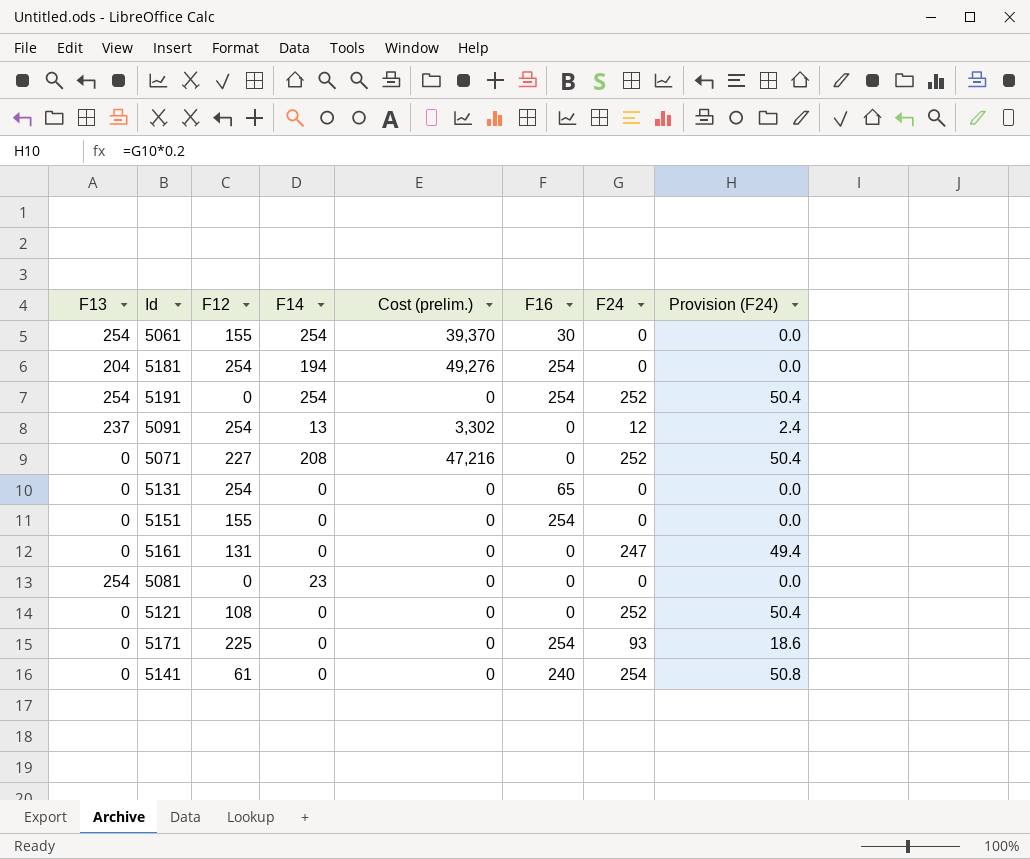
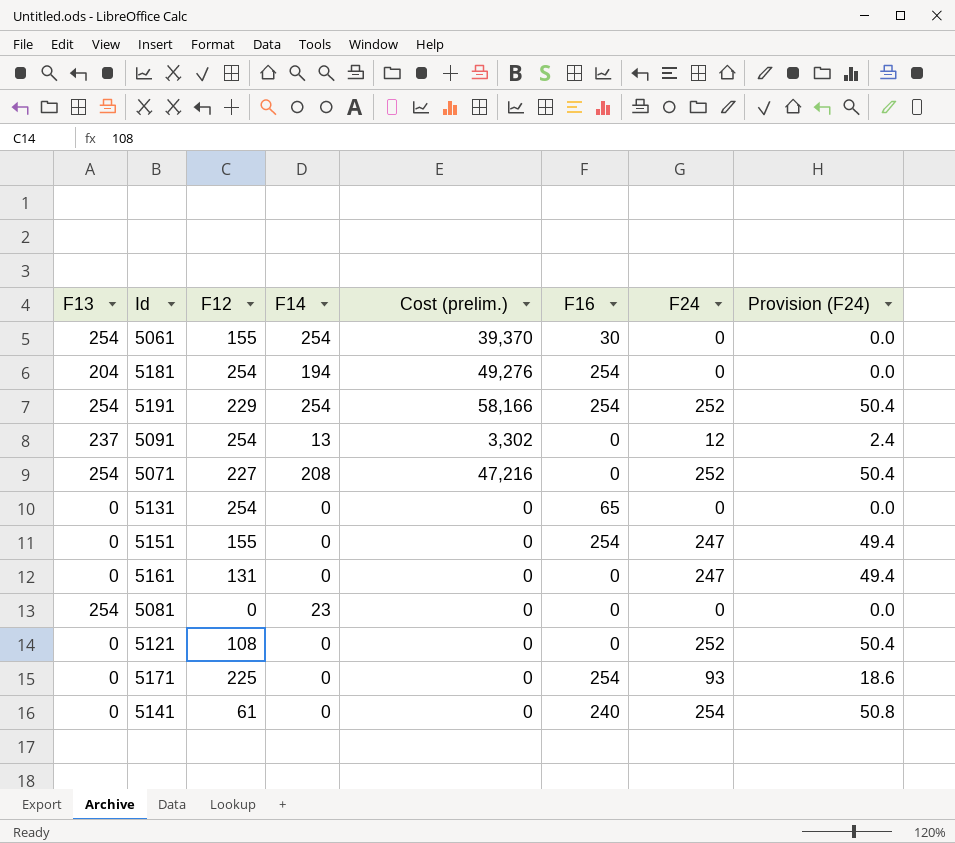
5191 | F12: 0 -> 229
5191 | Cost (prelim.): 0 -> 58,166
5071 | F13: 0 -> 254
5151 | F24: 0 -> 247
5151 | Provision (F24): 0.0 -> 49.4

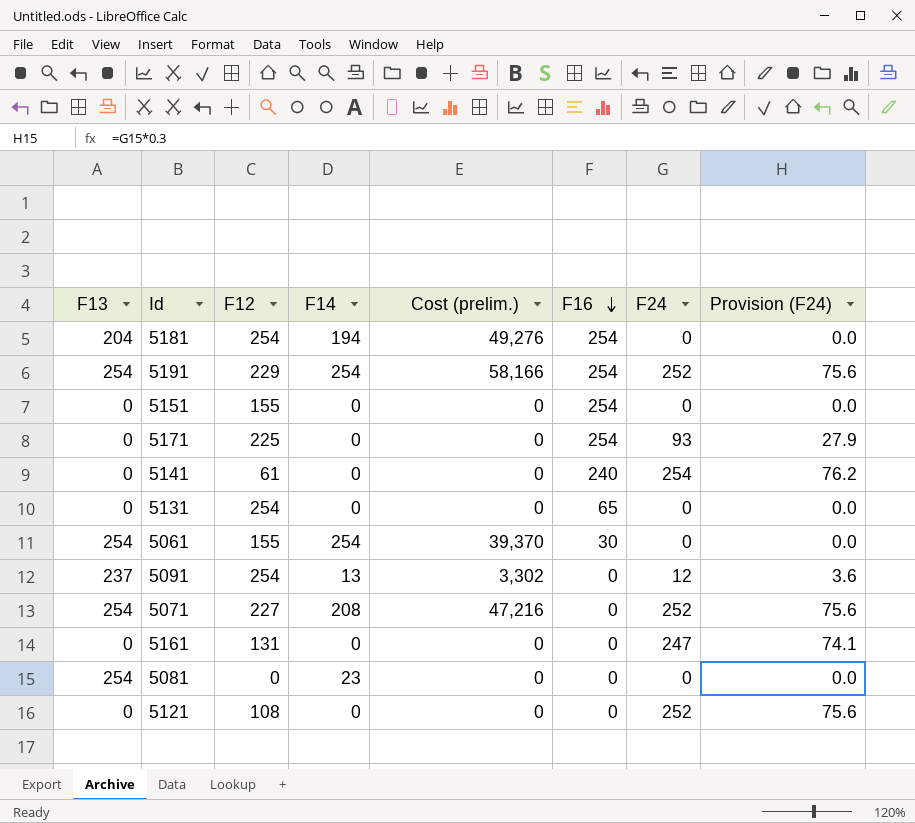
row order: none -> F16 descending
column Provision (F24) | formula: [F24] * 0.2 -> [F24] * 0.3
5151 | F24: 247 -> 0

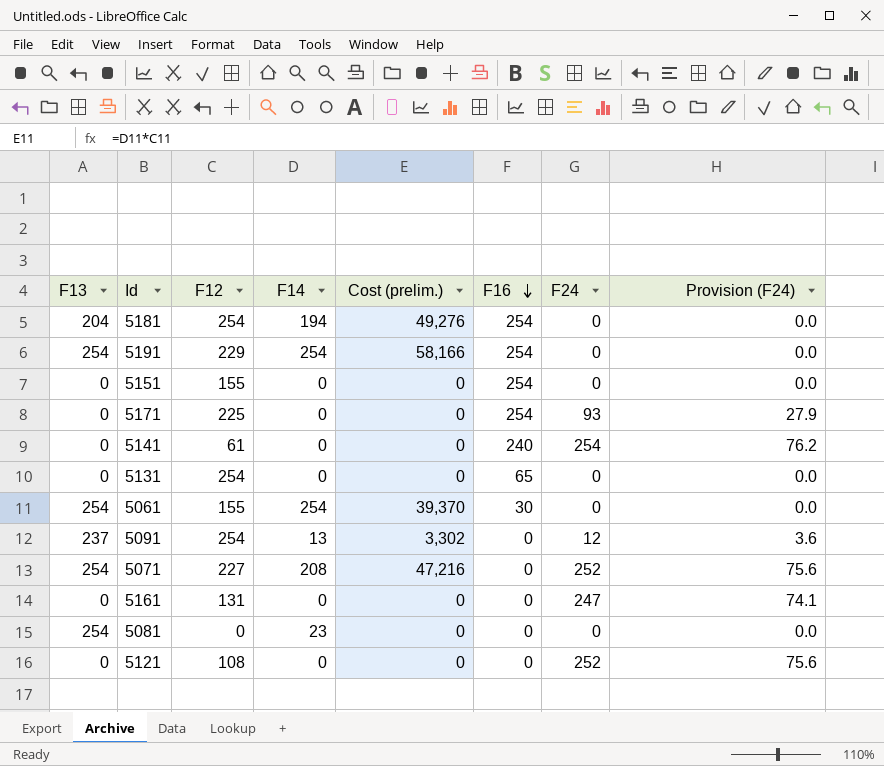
5191 | F24: 252 -> 0
5191 | Provision (F24): 75.6 -> 0.0

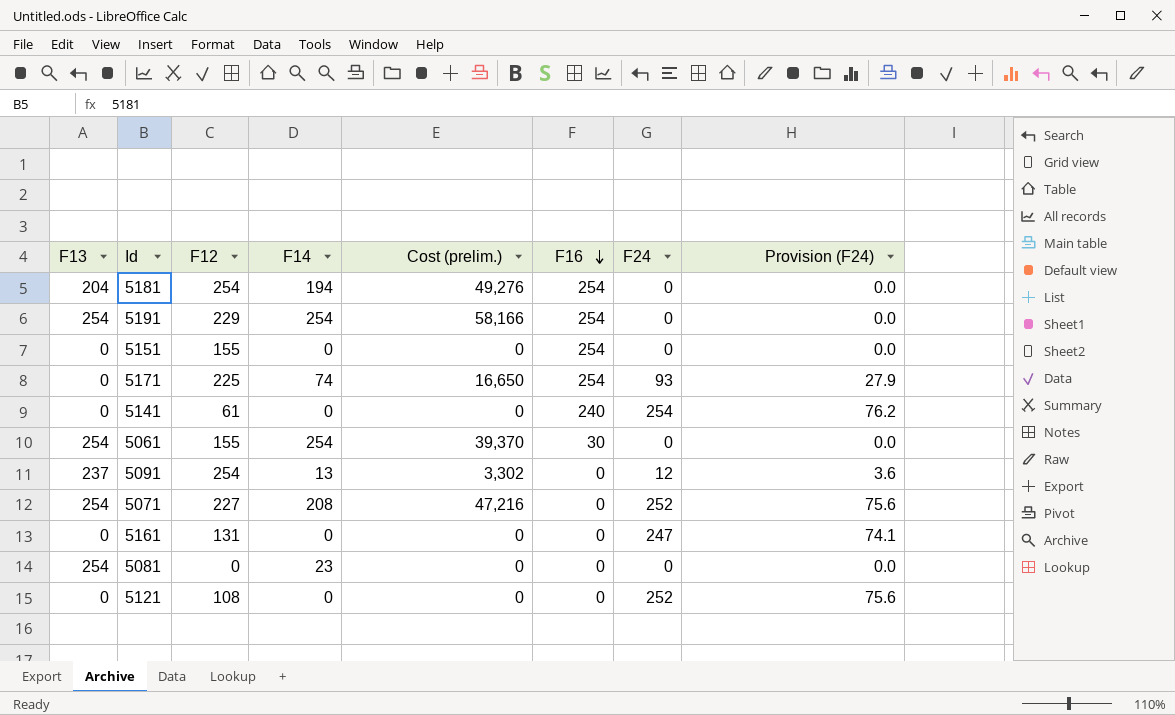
row 5131: 0 | 254 | 0 | 0 | 65 | 0 | 0.0 -> none
5171 | F14: 0 -> 74
5171 | Cost (prelim.): 0 -> 16,650

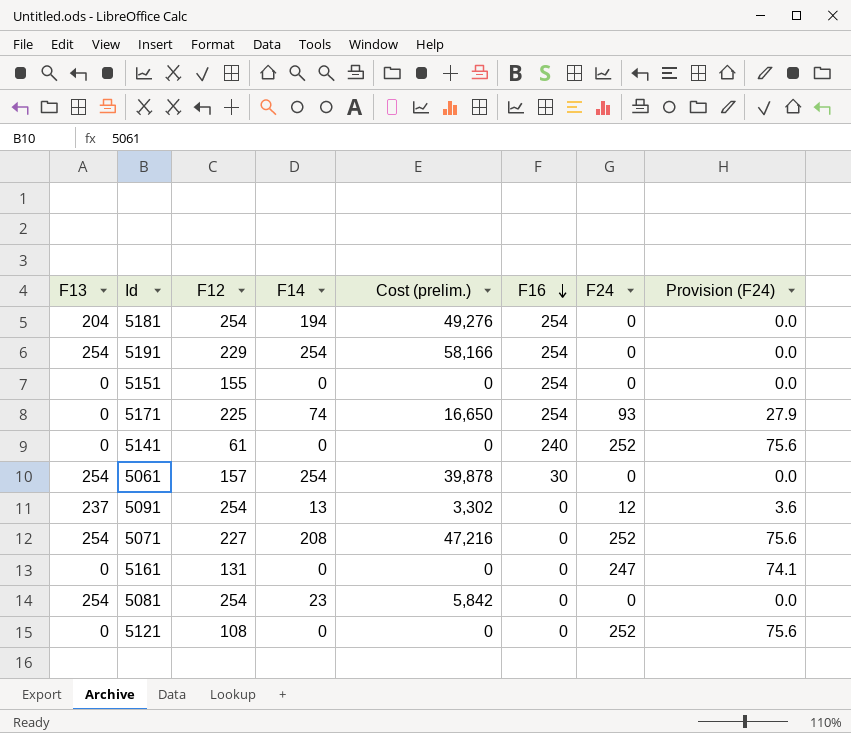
5141 | F24: 254 -> 252
5141 | Provision (F24): 76.2 -> 75.6
5061 | F12: 155 -> 157
5061 | Cost (prelim.): 39,370 -> 39,878
5081 | F12: 0 -> 254
5081 | Cost (prelim.): 0 -> 5,842

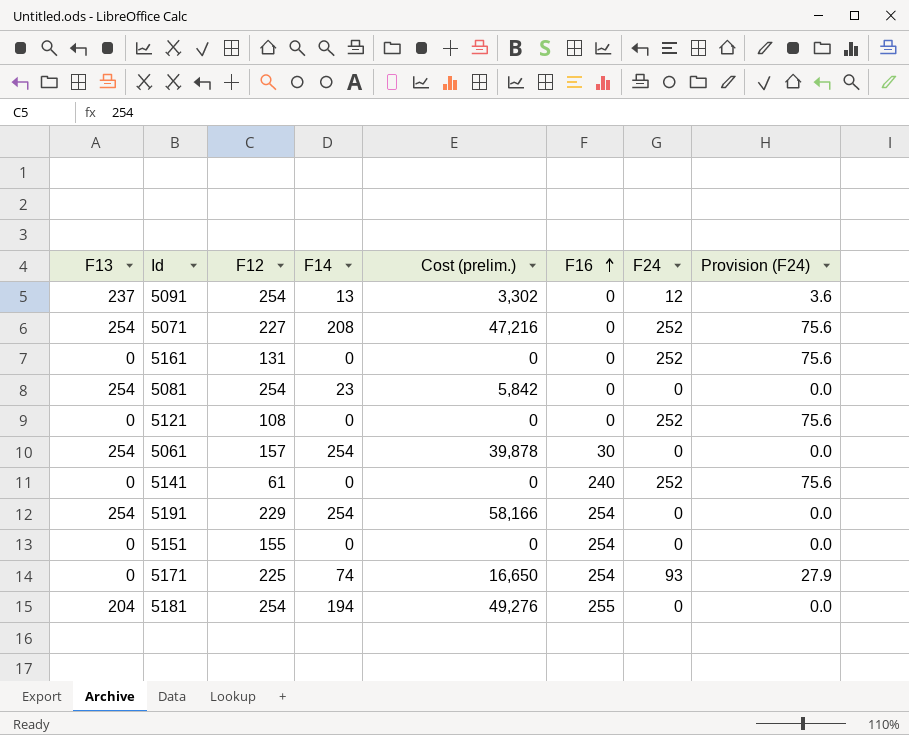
row order: F16 descending -> F16 ascending
5161 | F24: 247 -> 252
5161 | Provision (F24): 74.1 -> 75.6
5181 | F16: 254 -> 255

